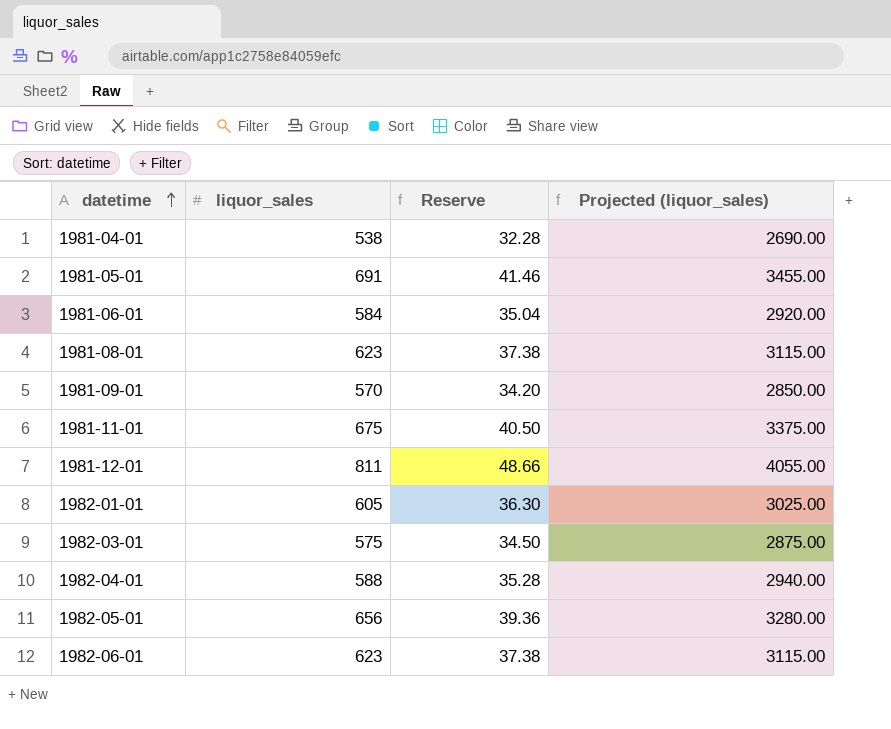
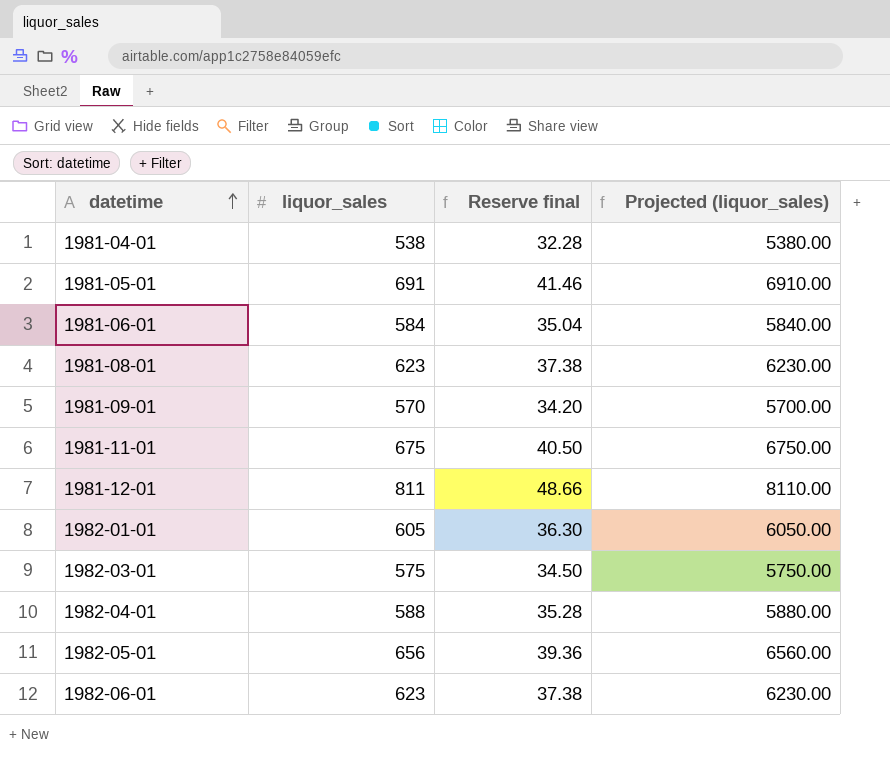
column name: Reserve -> Reserve final
column Projected (liquor_sales) | formula: [liquor_sales] * 5 -> [liquor_sales] * 10

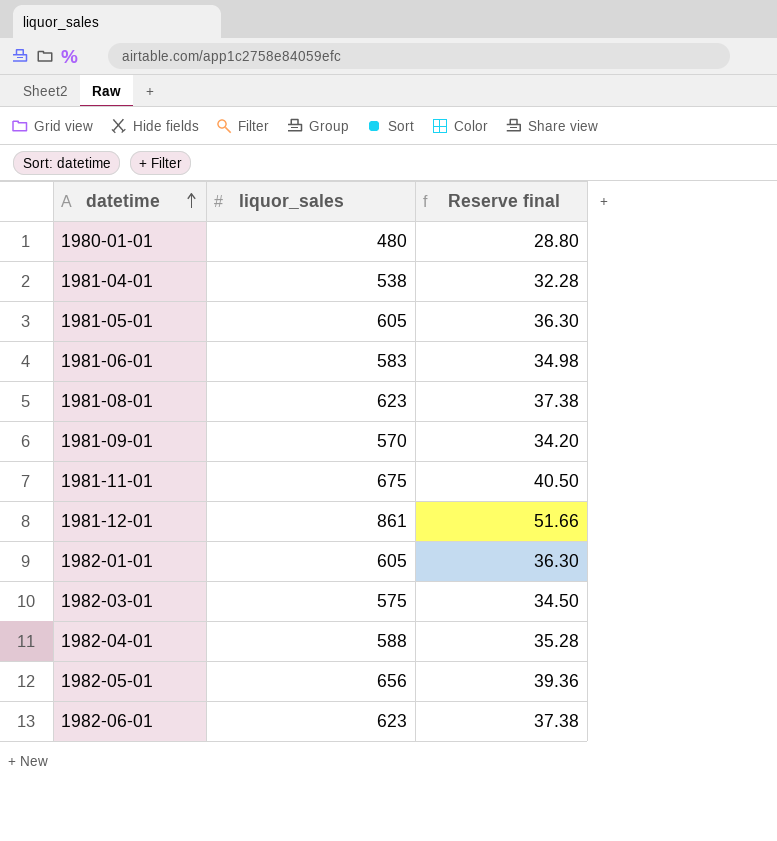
column Projected (liquor_sales) | formula: [liquor_sales] * 10 -> none
row 1980-01-01: none -> 480 | 28.80
1981-05-01 | liquor_sales: 691 -> 605
1981-05-01 | Reserve final: 41.46 -> 36.30
1981-06-01 | liquor_sales: 584 -> 583
1981-06-01 | Reserve final: 35.04 -> 34.98
1981-12-01 | liquor_sales: 811 -> 861
1981-12-01 | Reserve final: 48.66 -> 51.66

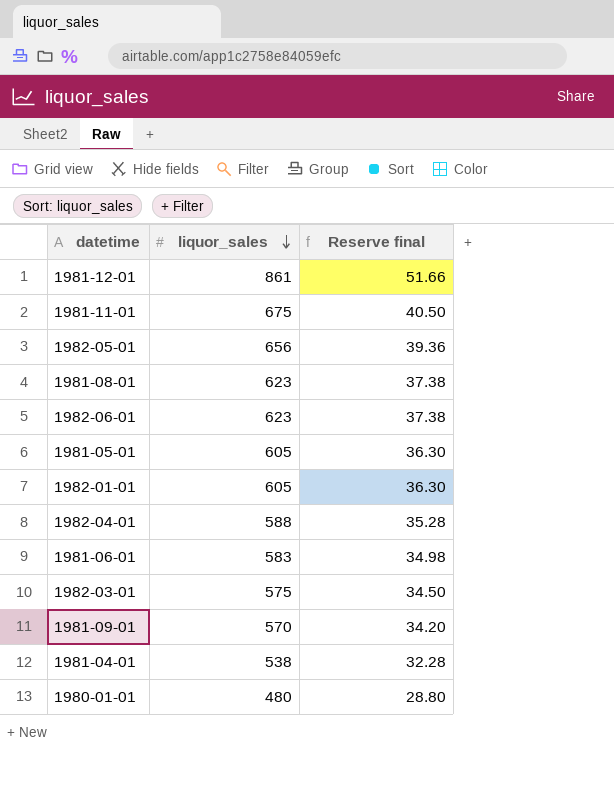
row order: datetime ascending -> liquor_sales descending

